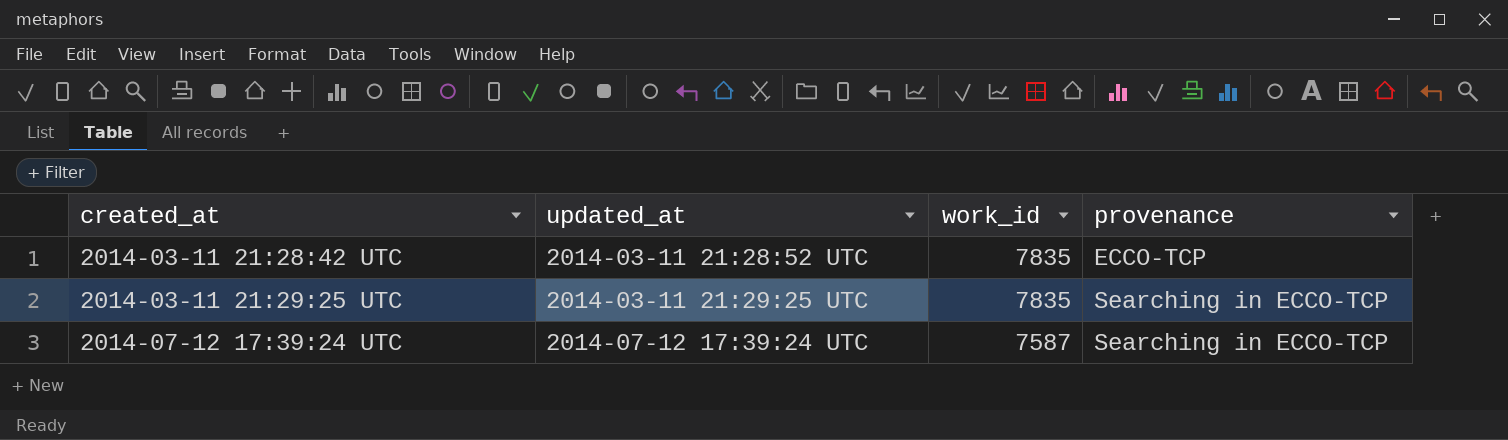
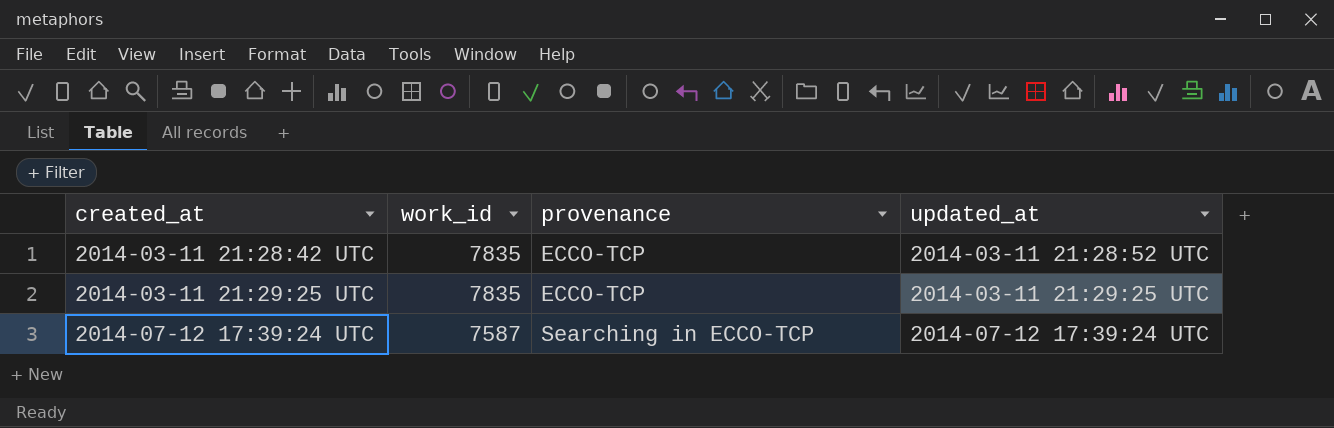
column updated_at | position: 2 -> 4
2014-03-11 21:29:25 UTC | provenance: Searching in ECCO-TCP -> ECCO-TCP

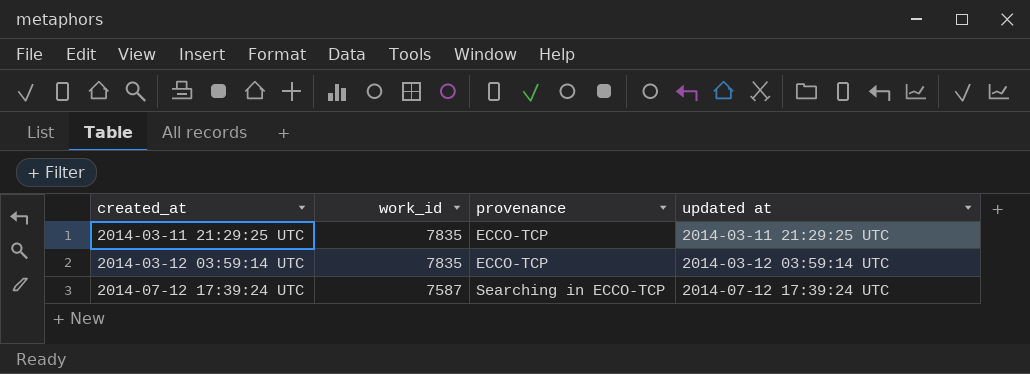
column name: updated_at -> updated at
row 2014-03-11 21:28:42 UTC: 7835 | ECCO-TCP | 2014-03-11 21:28:52 UTC -> none
row 2014-03-12 03:59:14 UTC: none -> 7835 | ECCO-TCP | 2014-03-12 03:59:14 UTC

